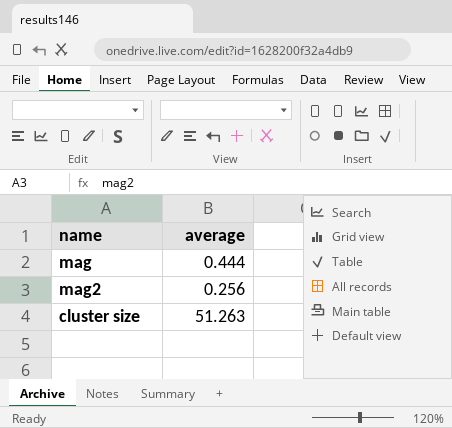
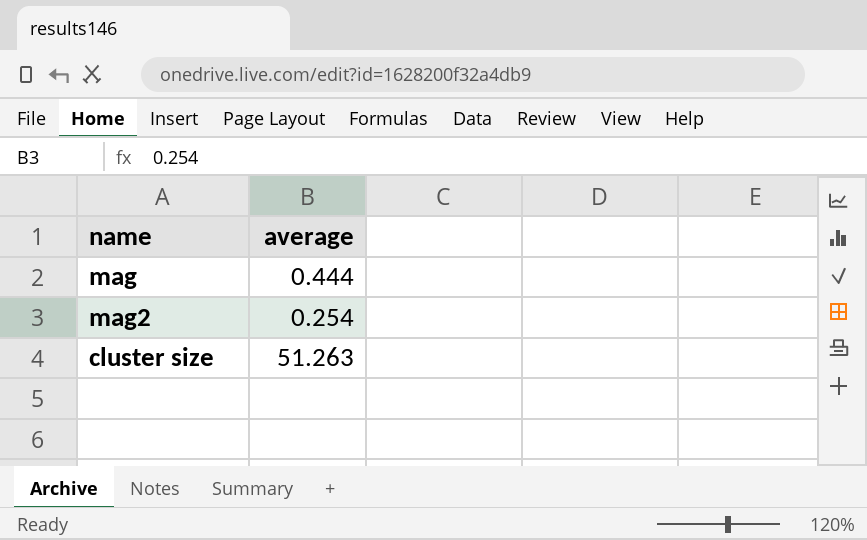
mag2 | average: 0.256 -> 0.254

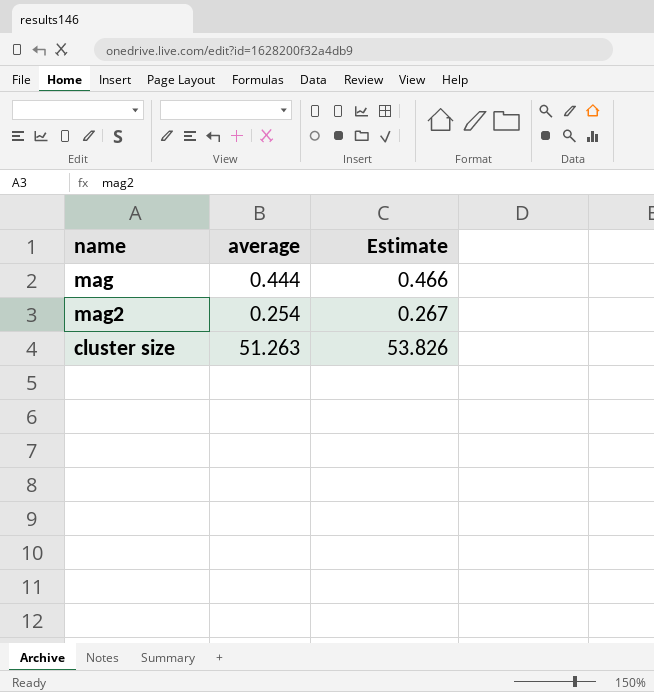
column Estimate | formula: none -> [average] * 1.05

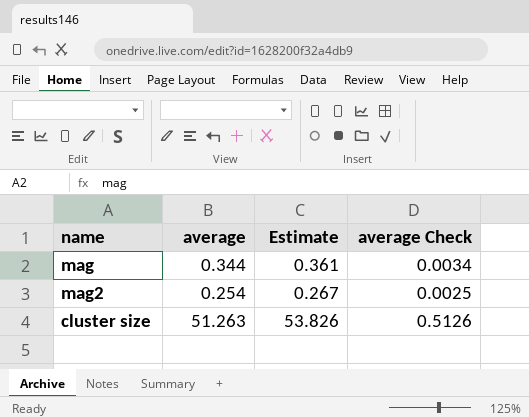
column average Check | formula: none -> [average] * 0.01
mag | average: 0.444 -> 0.344
mag | Estimate: 0.466 -> 0.361

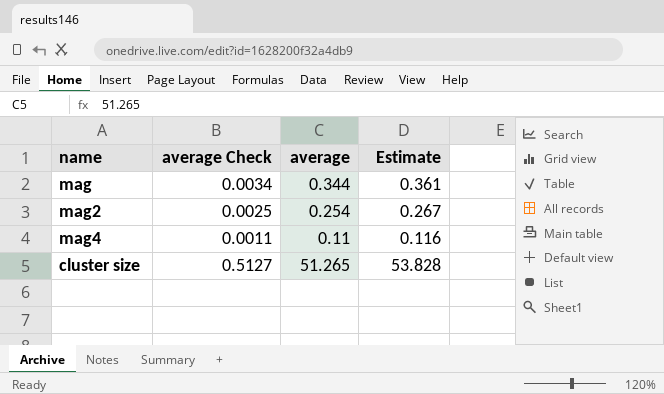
column average Check | position: 4 -> 2
row mag4: none -> 0.0011 | 0.11 | 0.116
cluster size | average Check: 0.5126 -> 0.5127
cluster size | average: 51.263 -> 51.265
cluster size | Estimate: 53.826 -> 53.828

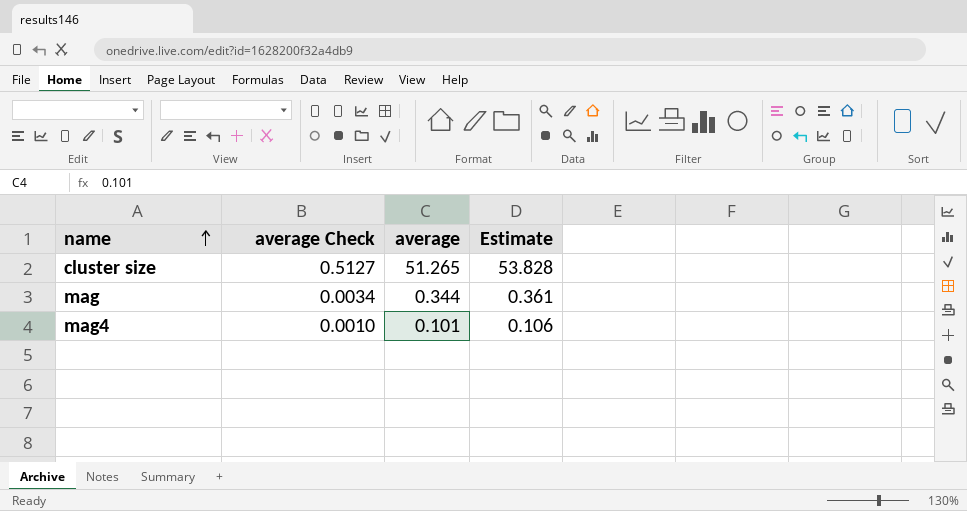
row order: none -> name ascending
row mag2: 0.0025 | 0.254 | 0.267 -> none
mag4 | average Check: 0.0011 -> 0.0010
mag4 | average: 0.11 -> 0.101
mag4 | Estimate: 0.116 -> 0.106

